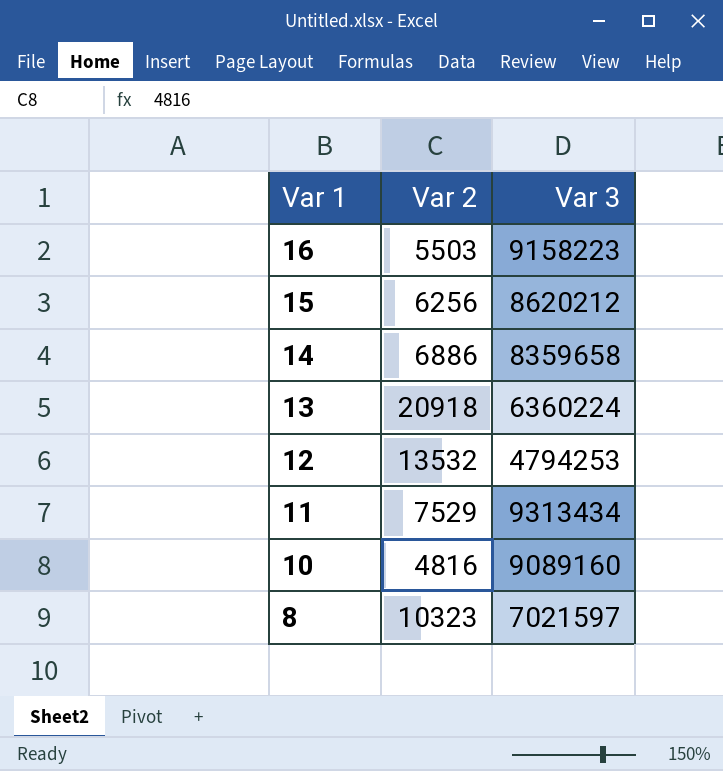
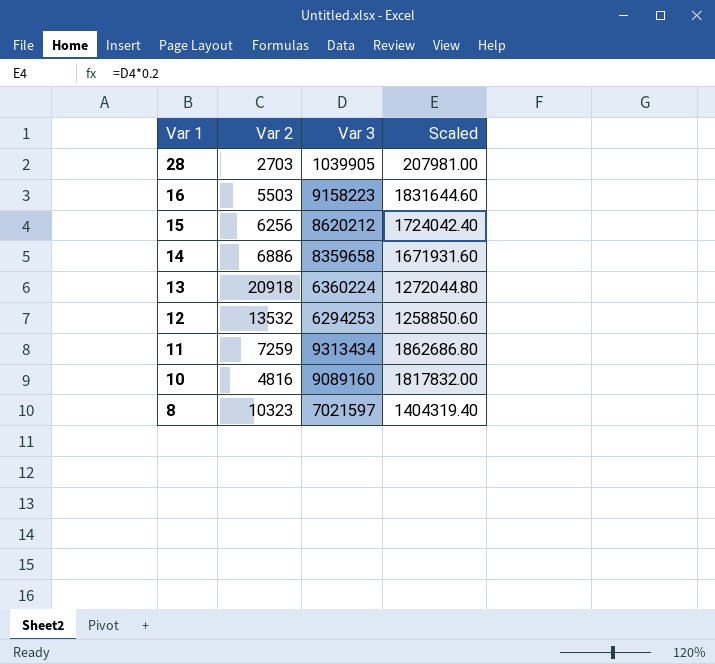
column Scaled | formula: none -> [Var 3] * 0.2
row 28: none -> 2703 | 1039905 | 207981.00
12 | Var 3: 4794253 -> 6294253
11 | Var 2: 7529 -> 7259

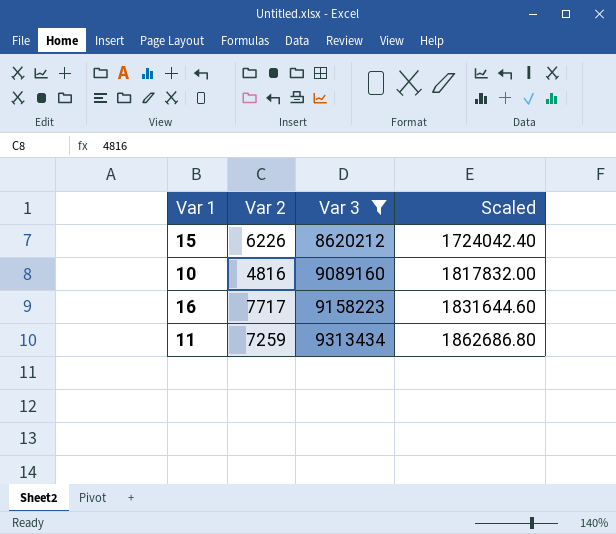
filter: none -> Var 3 >= 8620212
row order: Var 1 descending -> Var 3 ascending
15 | Var 2: 6256 -> 6226
16 | Var 2: 5503 -> 7717

